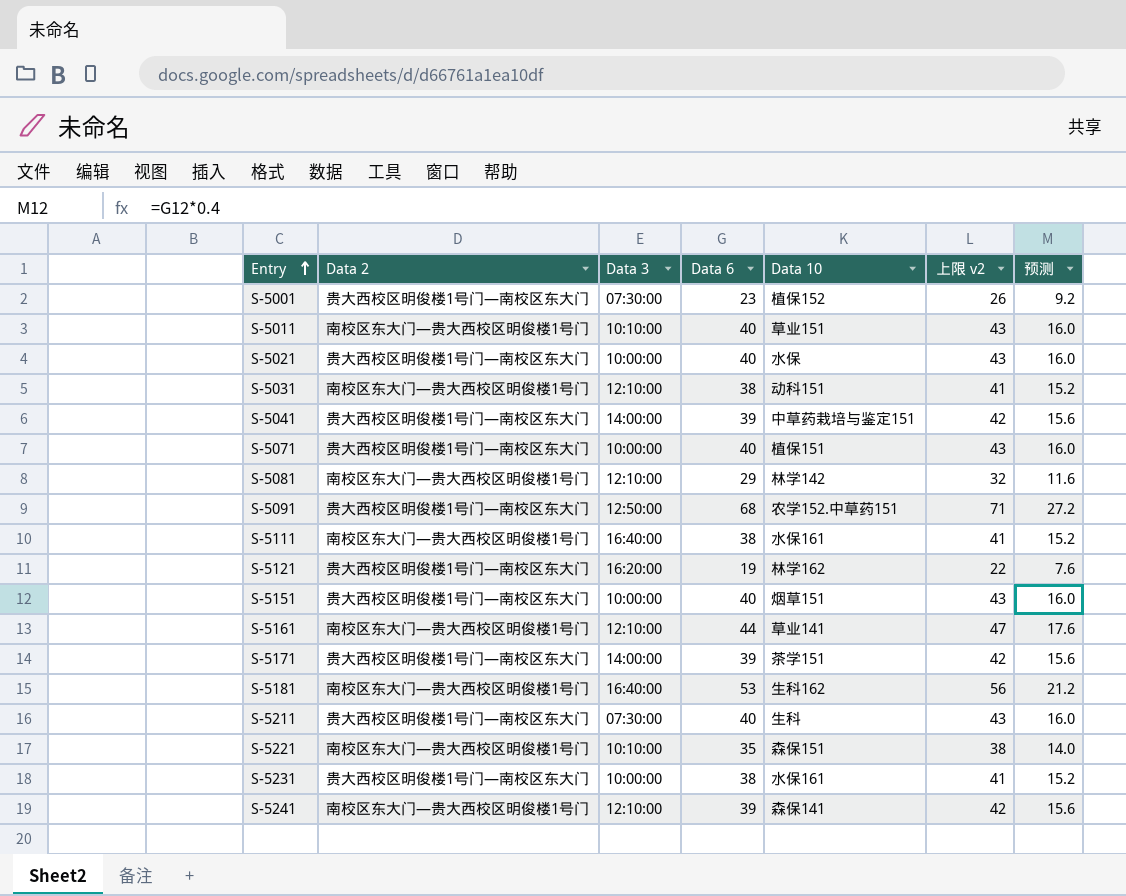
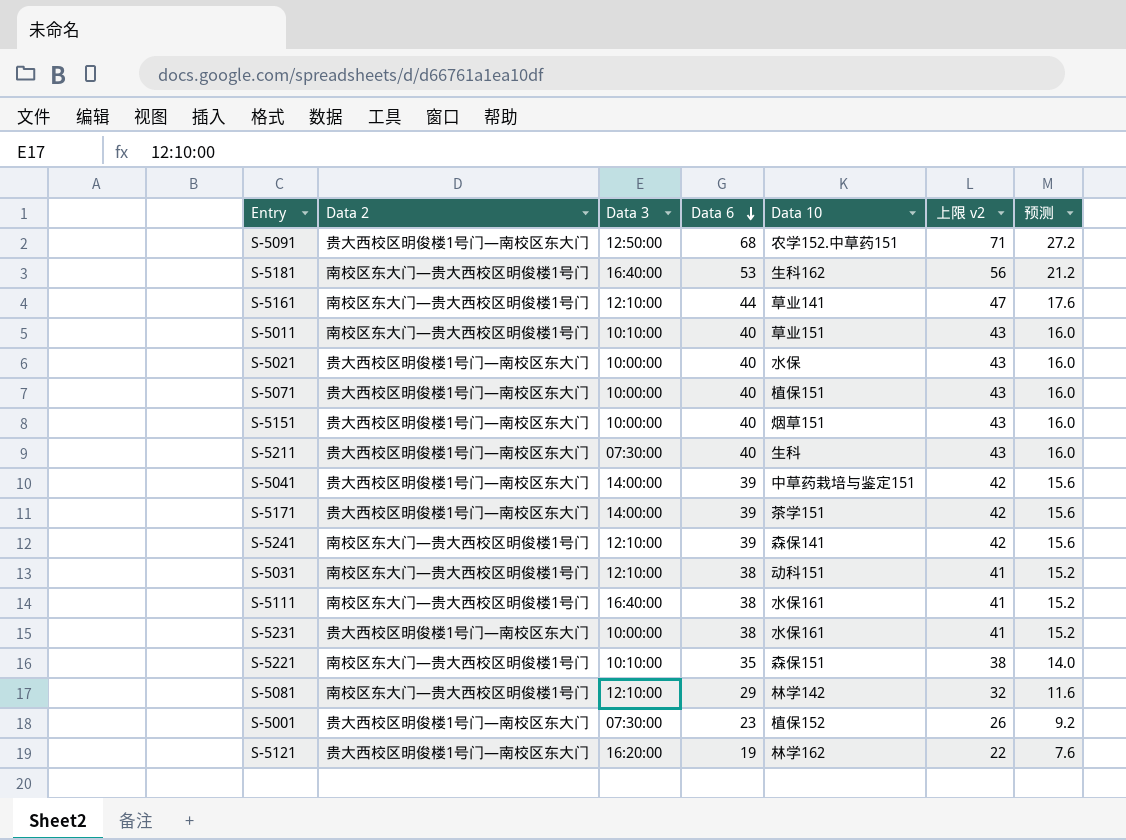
row order: Entry ascending -> Data 6 descending

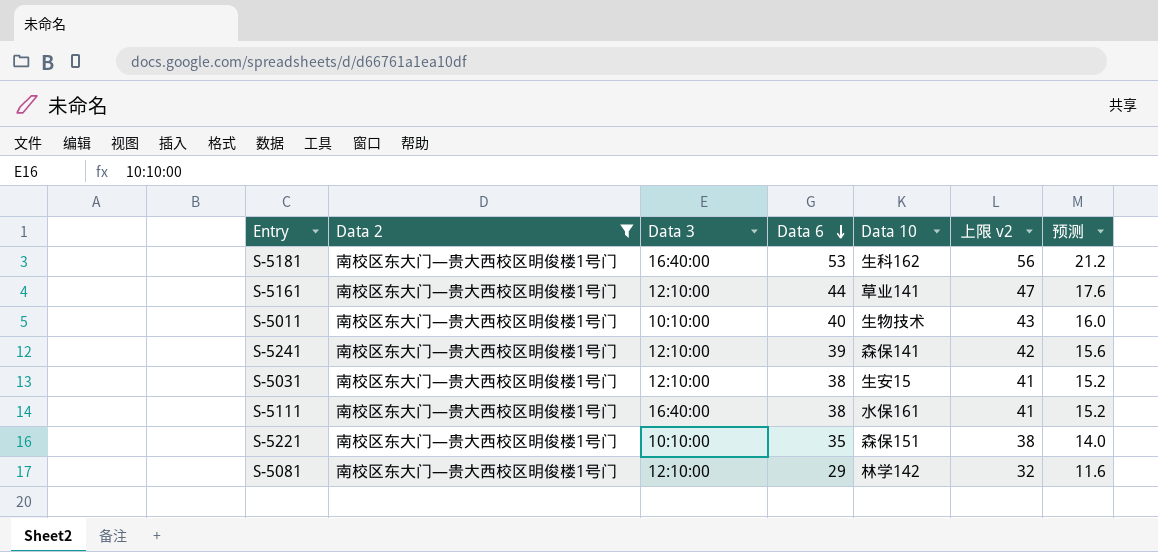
filter: none -> Data 2 = 南校区东大门—贵大西校区明俊楼1号门
S-5011 | Data 10: 草业151 -> 生物技术
S-5031 | Data 10: 动科151 -> 生安15

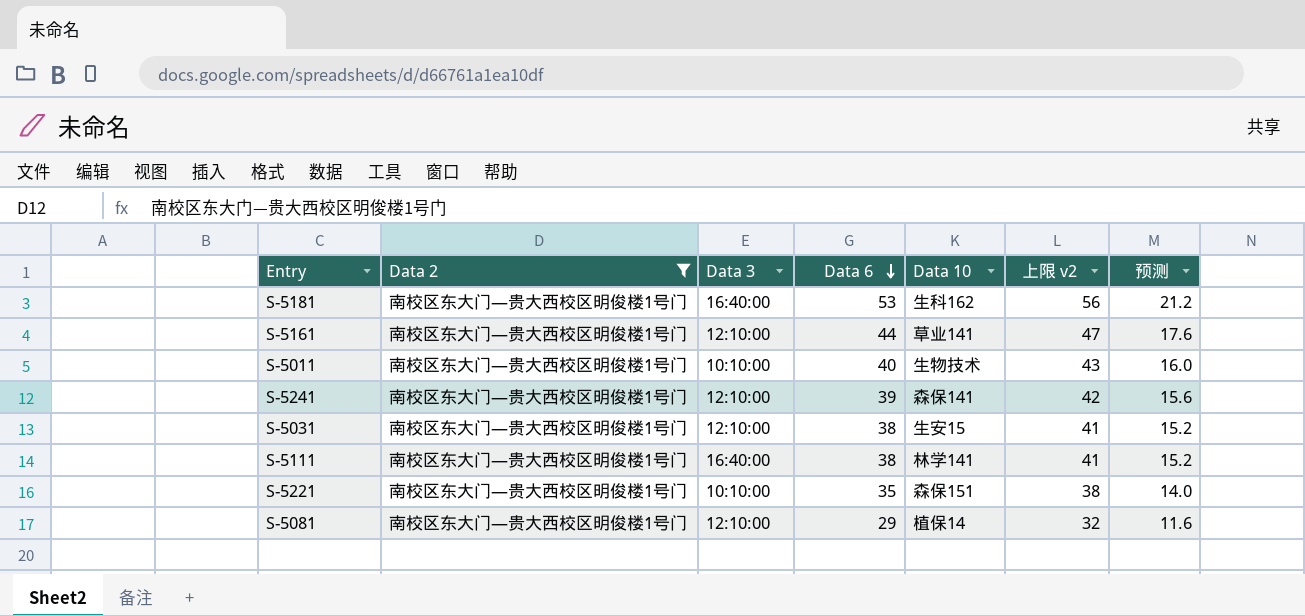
S-5111 | Data 10: 水保161 -> 林学141
S-5081 | Data 10: 林学142 -> 植保14

